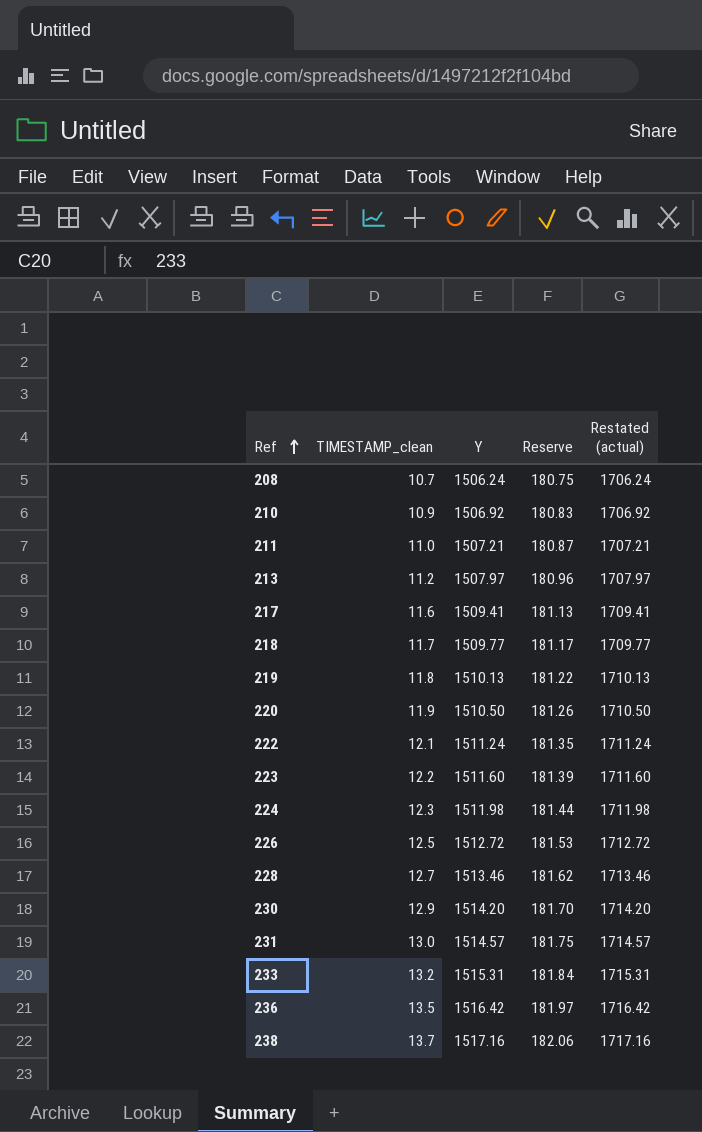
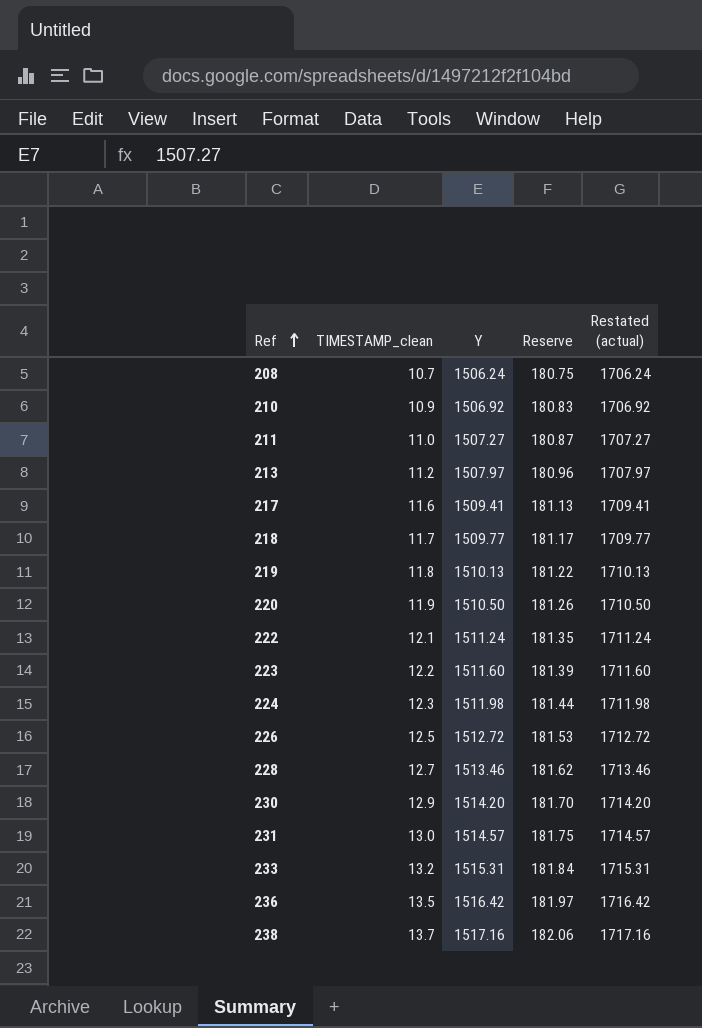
211 | Y: 1507.21 -> 1507.27
211 | Restated (actual): 1707.21 -> 1707.27

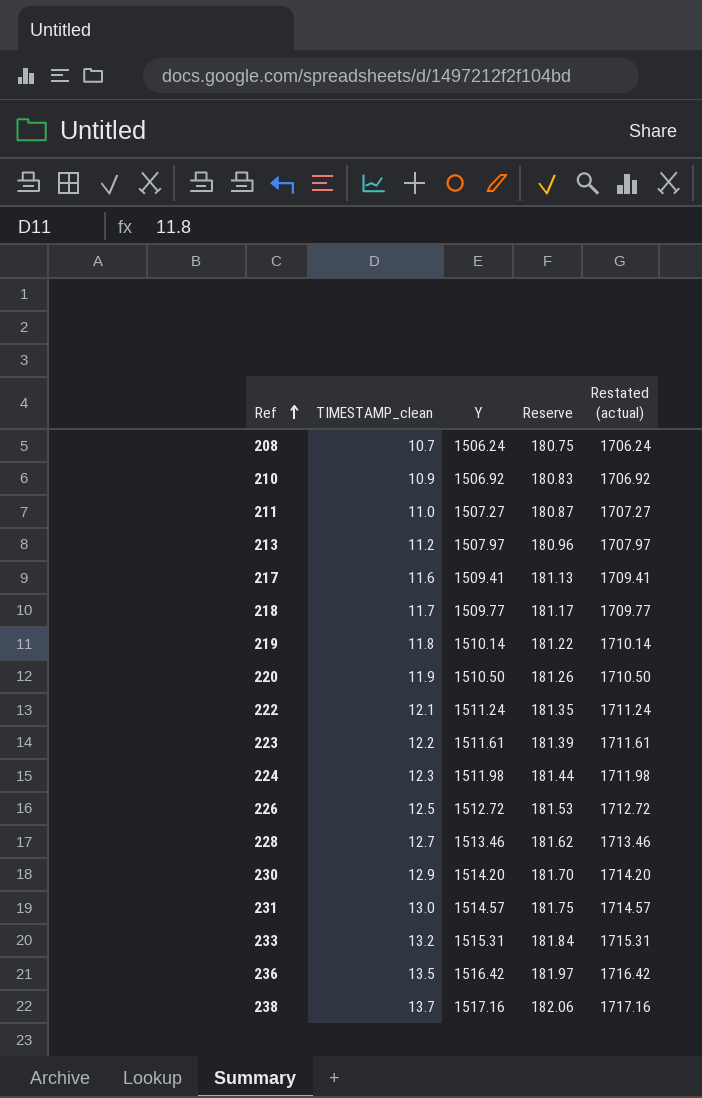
219 | Y: 1510.13 -> 1510.14
219 | Restated (actual): 1710.13 -> 1710.14
223 | Y: 1511.60 -> 1511.61
223 | Restated (actual): 1711.60 -> 1711.61

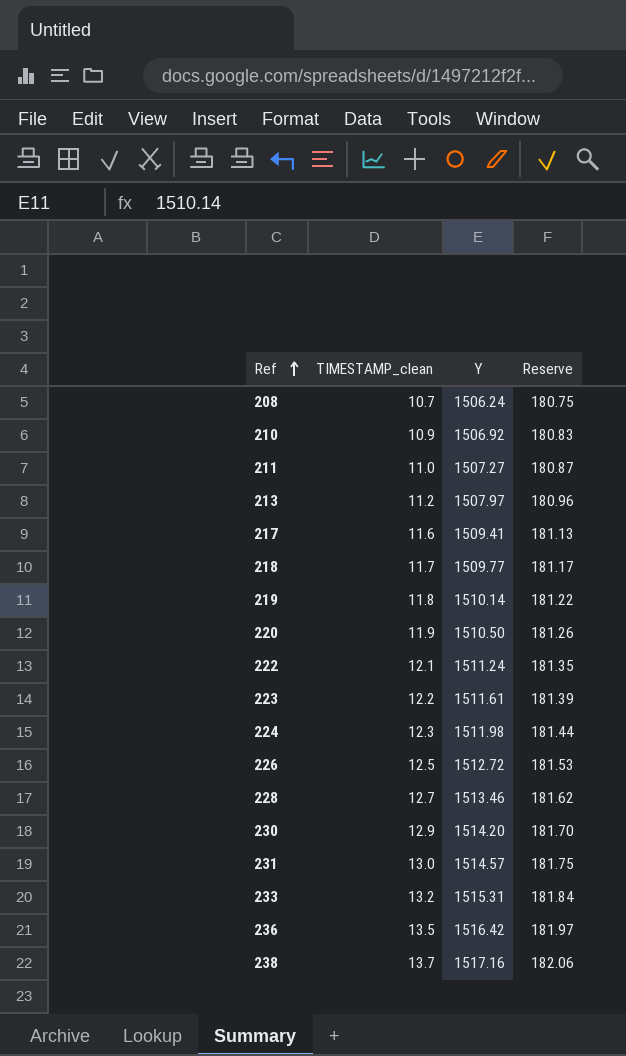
column Restated (actual) | formula: [Y] + 200 -> none

